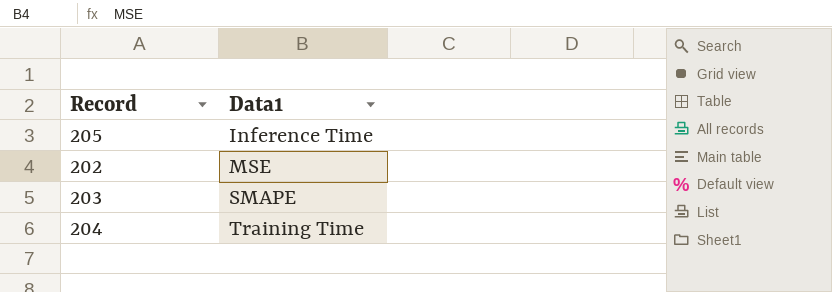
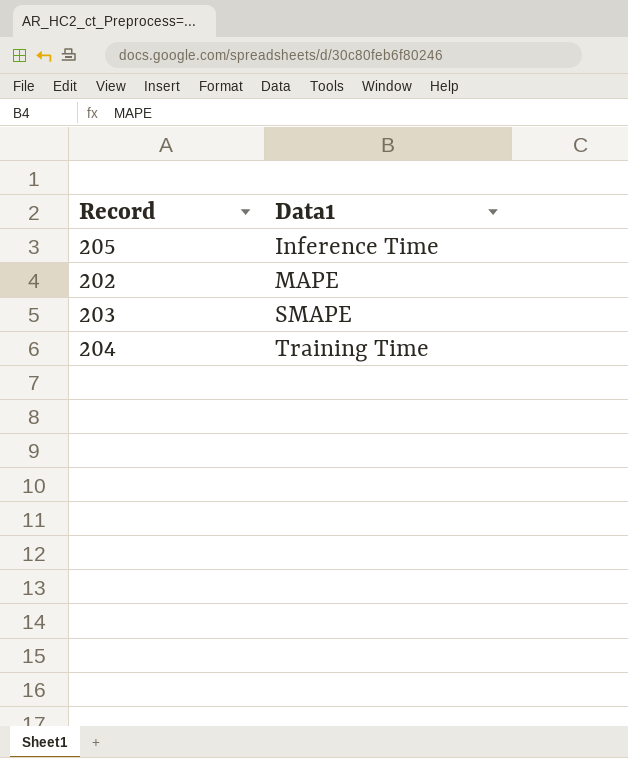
202 | Data1: MSE -> MAPE

